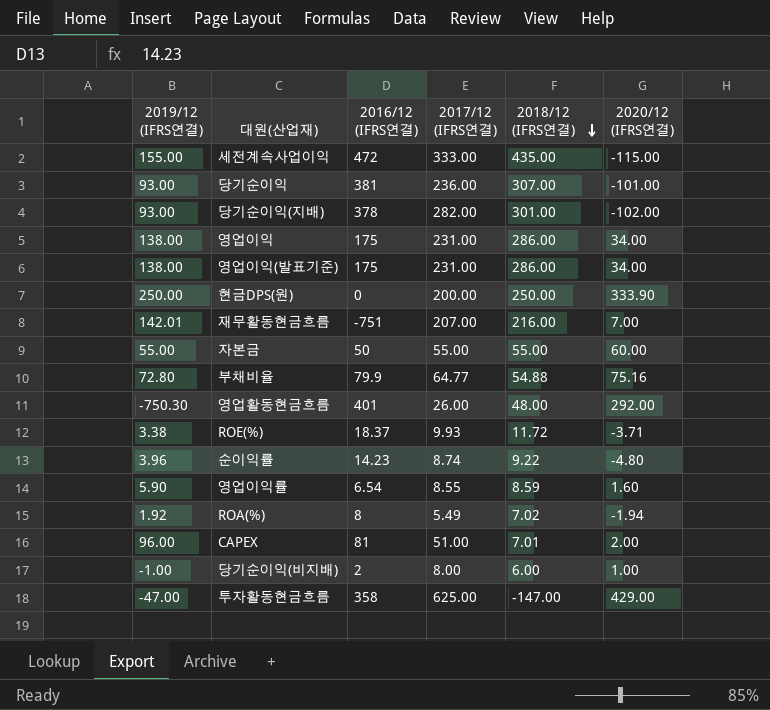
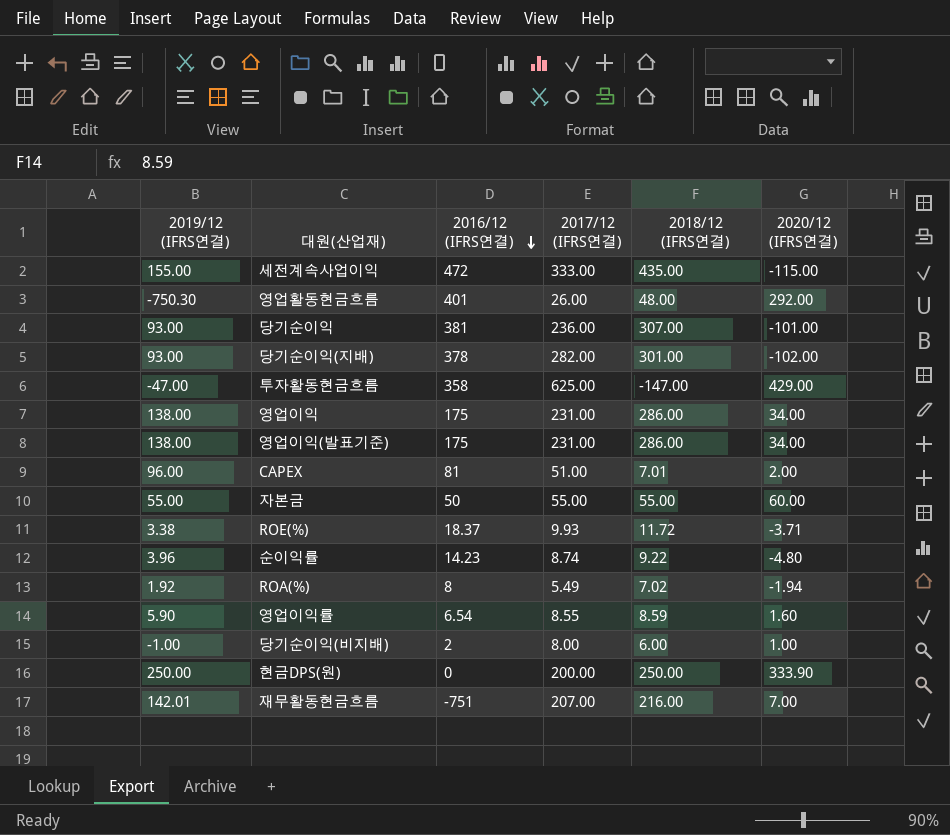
row order: 2018/12 (IFRS연결) descending -> 2016/12 (IFRS연결) descending
row 부채비율: 72.80 | 79.9 | 64.77 | 54.88 | 75.16 -> none

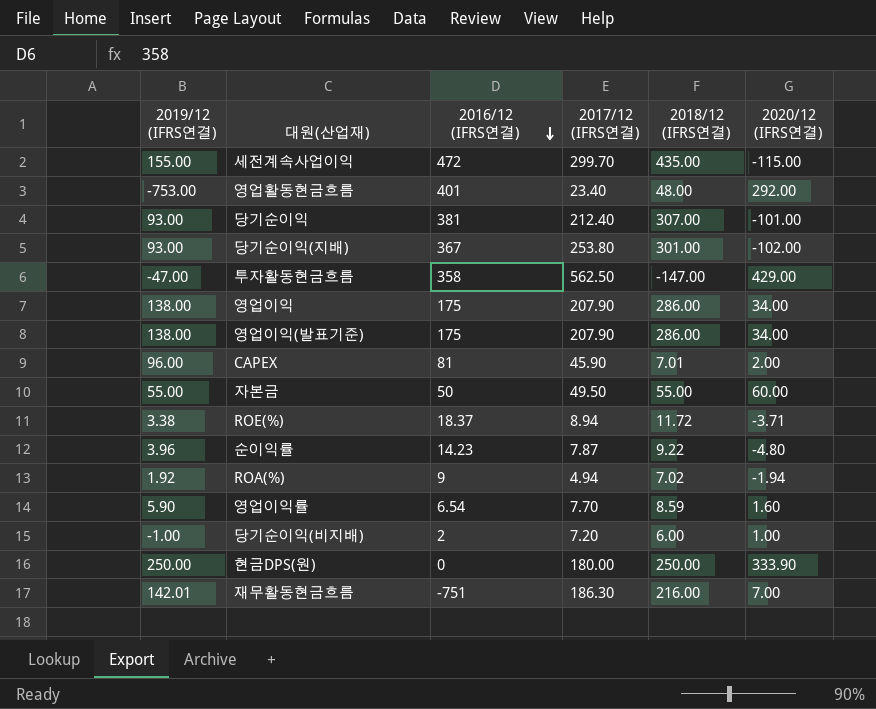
세전계속사업이익 | 2017/12 (IFRS연결): 333.00 -> 299.70
영업활동현금흐름 | 2019/12 (IFRS연결): -750.30 -> -753.00
영업활동현금흐름 | 2017/12 (IFRS연결): 26.00 -> 23.40
당기순이익 | 2017/12 (IFRS연결): 236.00 -> 212.40
당기순이익(지배) | 2016/12 (IFRS연결): 378 -> 367
당기순이익(지배) | 2017/12 (IFRS연결): 282.00 -> 253.80
투자활동현금흐름 | 2017/12 (IFRS연결): 625.00 -> 562.50
영업이익 | 2017/12 (IFRS연결): 231.00 -> 207.90
영업이익(발표기준) | 2017/12 (IFRS연결): 231.00 -> 207.90
CAPEX | 2017/12 (IFRS연결): 51.00 -> 45.90
자본금 | 2017/12 (IFRS연결): 55.00 -> 49.50
ROE(%) | 2017/12 (IFRS연결): 9.93 -> 8.94
순이익률 | 2017/12 (IFRS연결): 8.74 -> 7.87
ROA(%) | 2016/12 (IFRS연결): 8 -> 9
ROA(%) | 2017/12 (IFRS연결): 5.49 -> 4.94
영업이익률 | 2017/12 (IFRS연결): 8.55 -> 7.70
당기순이익(비지배) | 2017/12 (IFRS연결): 8.00 -> 7.20
현금DPS(원) | 2017/12 (IFRS연결): 200.00 -> 180.00
재무활동현금흐름 | 2017/12 (IFRS연결): 207.00 -> 186.30

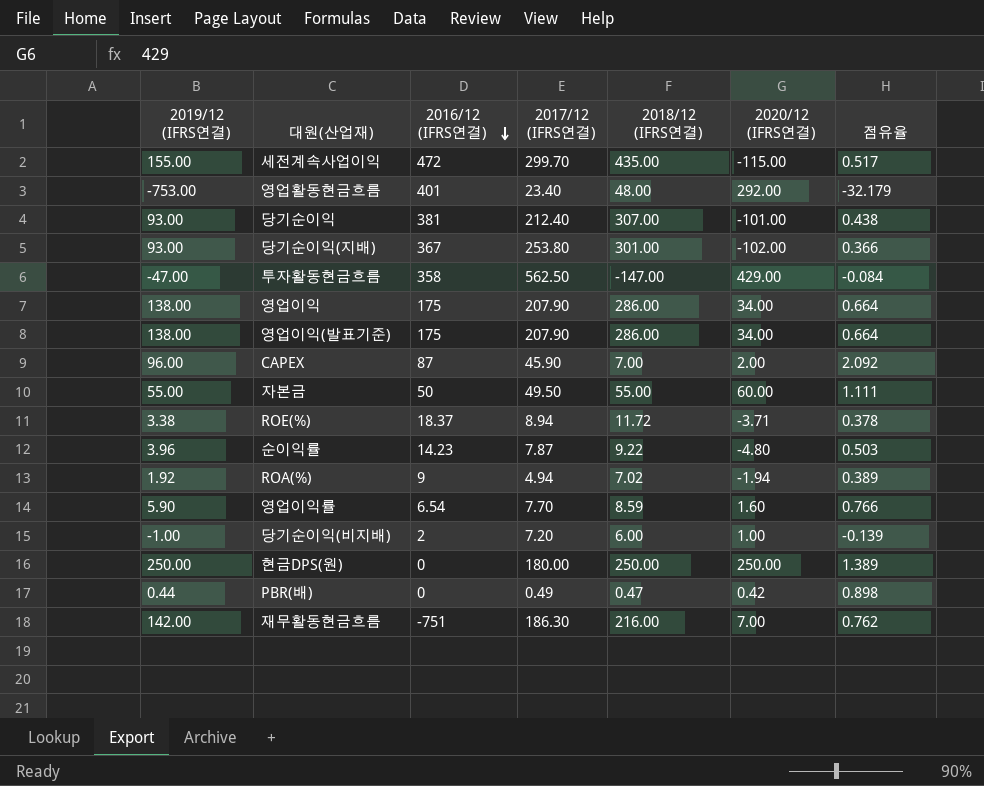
column 점유율 | formula: none -> [2019/12 (IFRS연결)] / [2017/12 (IFRS연결)]
CAPEX | 2016/12 (IFRS연결): 81 -> 87
CAPEX | 2018/12 (IFRS연결): 7.01 -> 7.00
현금DPS(원) | 2020/12 (IFRS연결): 333.90 -> 250.00
row PBR(배): none -> 0.44 | 0 | 0.49 | 0.47 | 0.42 | 0.898
재무활동현금흐름 | 2019/12 (IFRS연결): 142.01 -> 142.00

